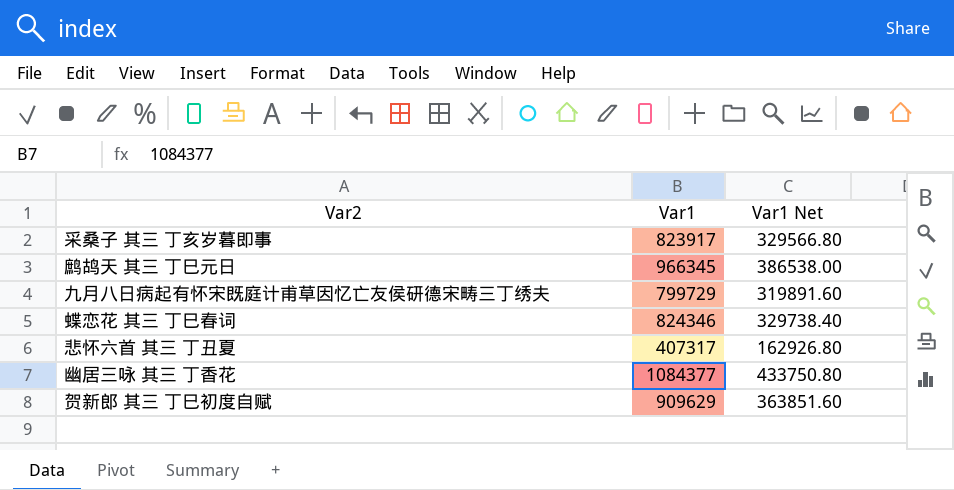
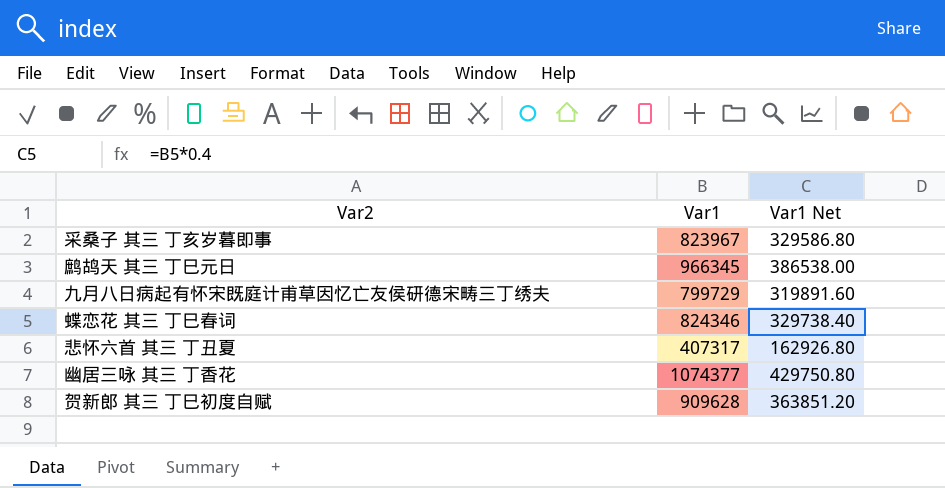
采桑子 其三 丁亥岁暮即事 | Var1: 823917 -> 823967
采桑子 其三 丁亥岁暮即事 | Var1 Net: 329566.80 -> 329586.80
幽居三咏 其三 丁香花 | Var1: 1084377 -> 1074377
幽居三咏 其三 丁香花 | Var1 Net: 433750.80 -> 429750.80
贺新郎 其三 丁巳初度自赋 | Var1: 909629 -> 909628
贺新郎 其三 丁巳初度自赋 | Var1 Net: 363851.60 -> 363851.20

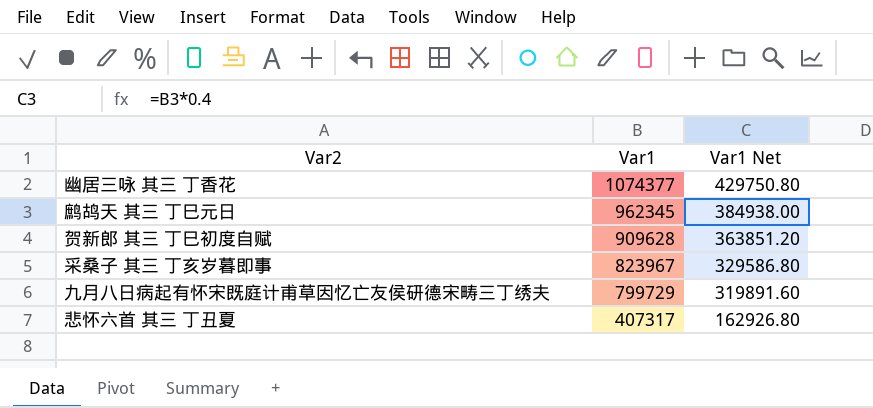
row order: none -> Var1 descending
row 蝶恋花 其三 丁巳春词: 824346 | 329738.40 -> none
鹧鸪天 其三 丁巳元日 | Var1: 966345 -> 962345
鹧鸪天 其三 丁巳元日 | Var1 Net: 386538.00 -> 384938.00

